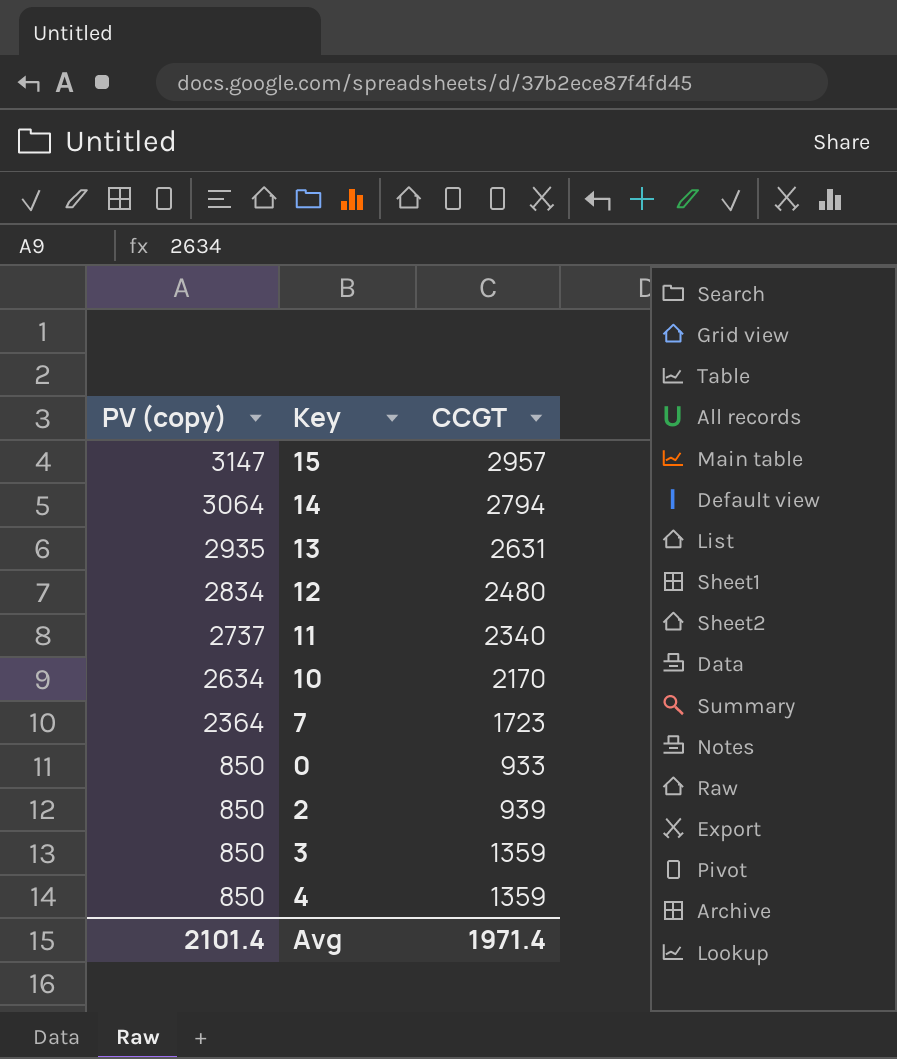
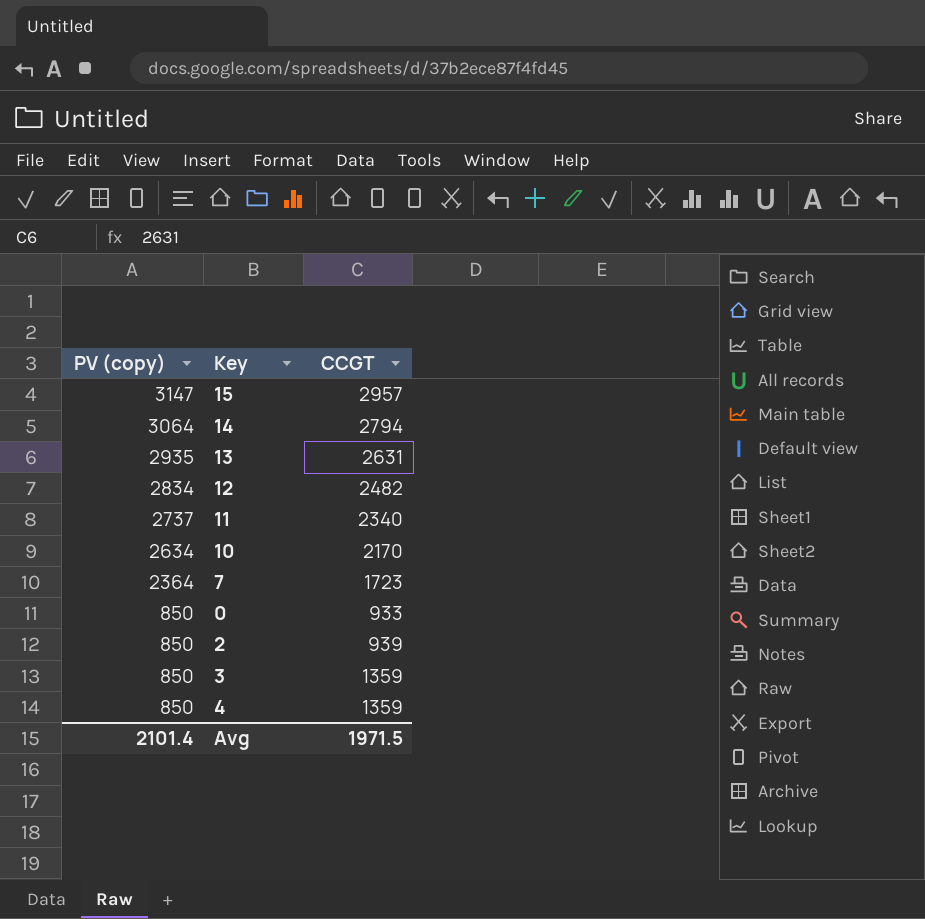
12 | CCGT: 2480 -> 2482
Avg | CCGT: 1971.4 -> 1971.5

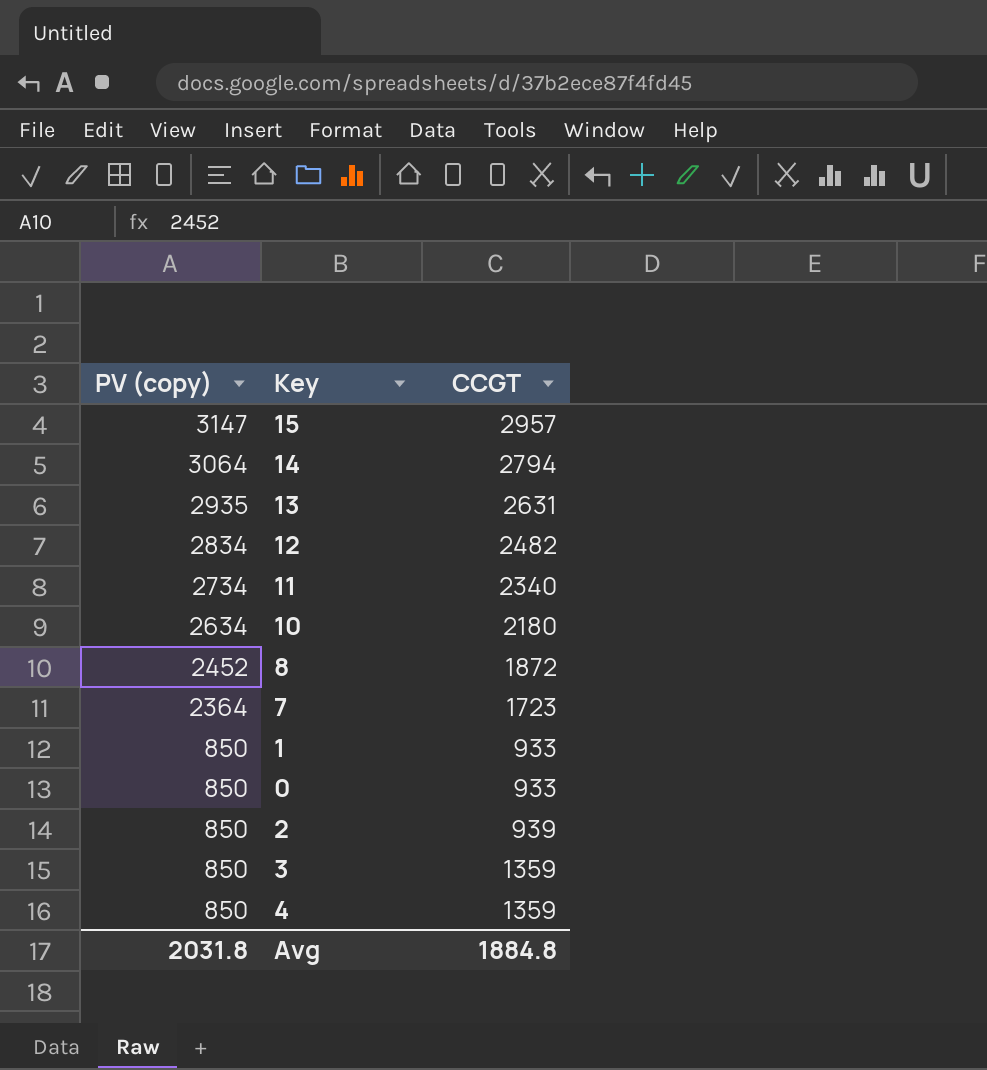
11 | PV (copy): 2737 -> 2734
10 | CCGT: 2170 -> 2180
row 8: none -> 2452 | 1872
row 1: none -> 850 | 933
Avg | PV (copy): 2101.4 -> 2031.8
Avg | CCGT: 1971.5 -> 1884.8

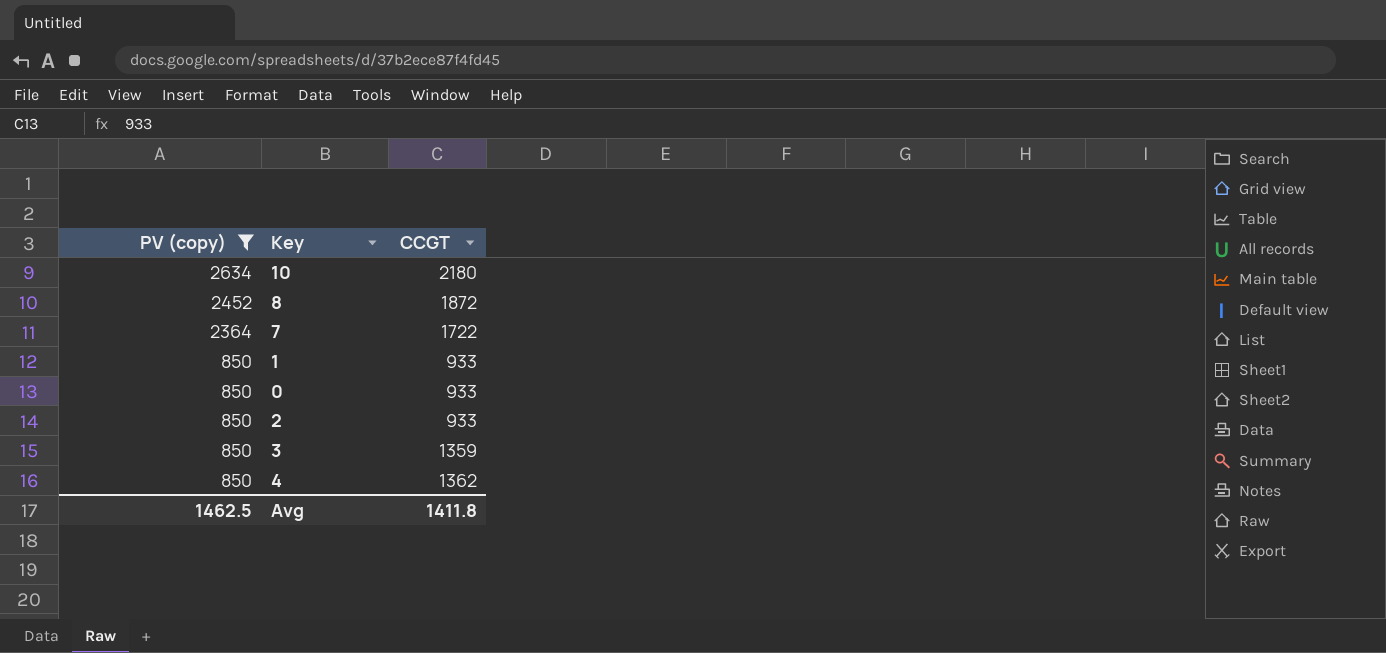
filter: none -> PV (copy) <= 2634
7 | CCGT: 1723 -> 1722
2 | CCGT: 939 -> 933
4 | CCGT: 1359 -> 1362
Avg | PV (copy): 2031.8 -> 1462.5
Avg | CCGT: 1884.8 -> 1411.8

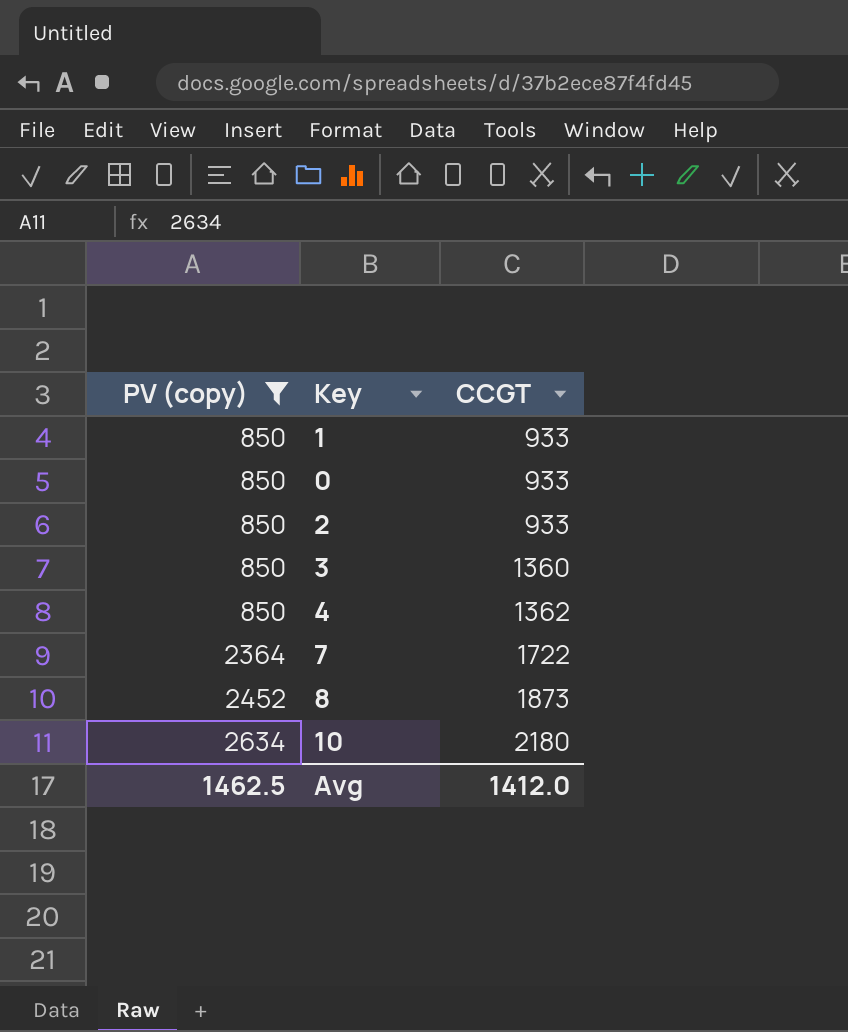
row order: PV (copy) descending -> PV (copy) ascending
3 | CCGT: 1359 -> 1360
8 | CCGT: 1872 -> 1873
Avg | CCGT: 1411.8 -> 1412.0

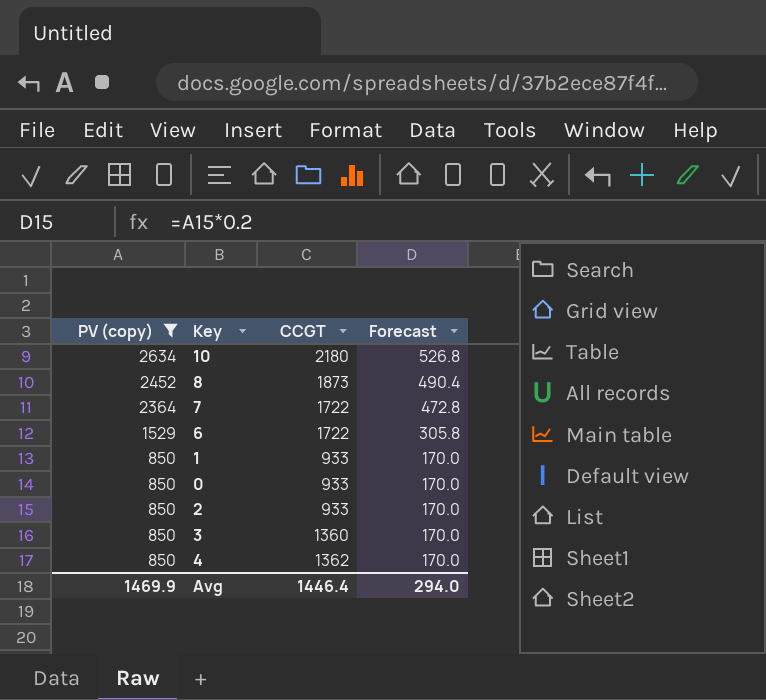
row order: PV (copy) ascending -> PV (copy) descending
column Forecast | formula: none -> [PV (copy)] * 0.2
row 6: none -> 1529 | 1722 | 305.8
Avg | PV (copy): 1462.5 -> 1469.9
Avg | CCGT: 1412.0 -> 1446.4

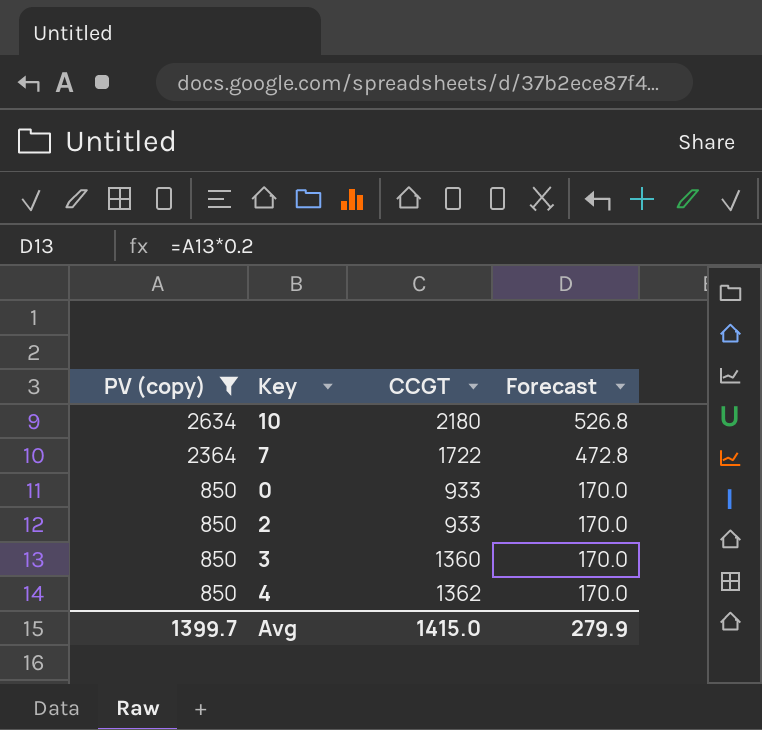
row 8: 2452 | 1873 | 490.4 -> none
row 6: 1529 | 1722 | 305.8 -> none
row 1: 850 | 933 | 170.0 -> none
Avg | PV (copy): 1469.9 -> 1399.7
Avg | CCGT: 1446.4 -> 1415.0
Avg | Forecast: 294.0 -> 279.9

